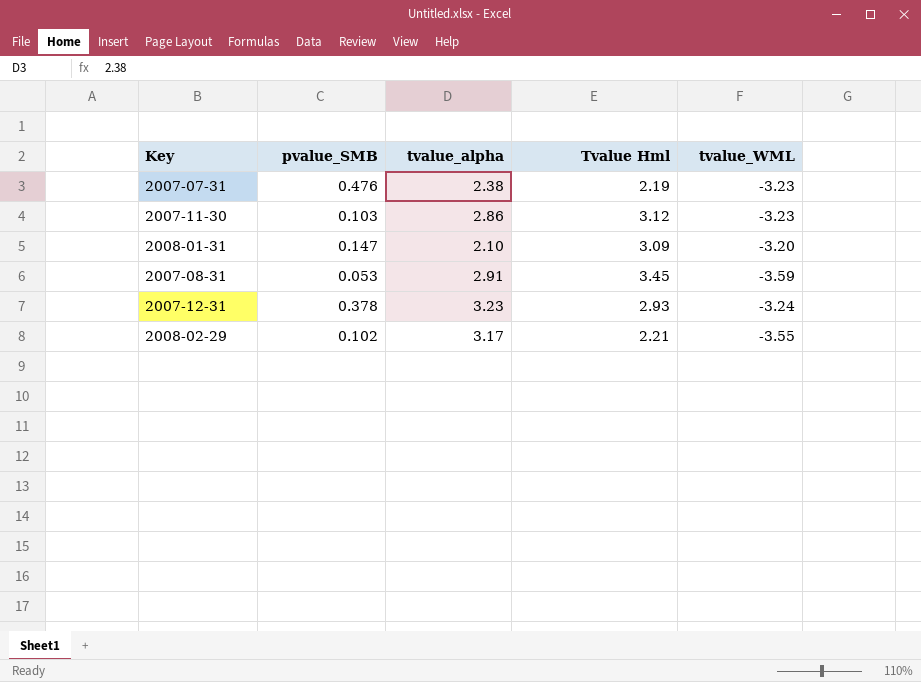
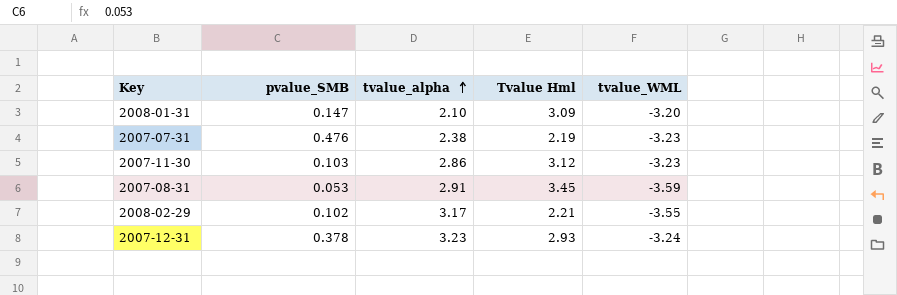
row order: none -> tvalue_alpha ascending

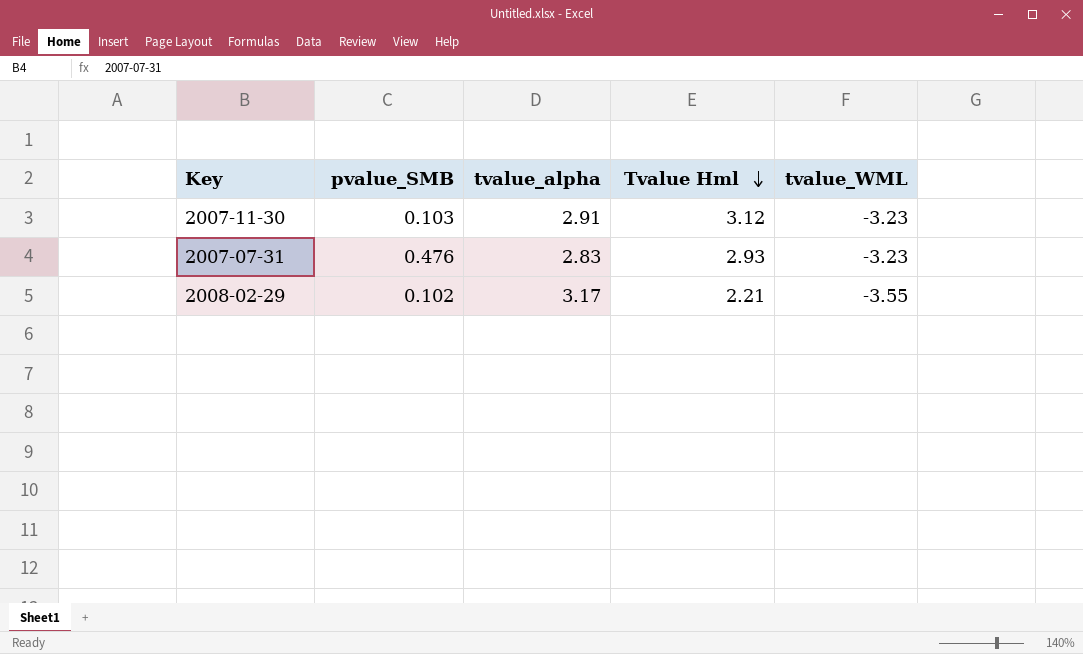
row order: tvalue_alpha ascending -> Tvalue Hml descending
row 2008-01-31: 0.147 | 2.10 | 3.09 | -3.20 -> none
row 2007-08-31: 0.053 | 2.91 | 3.45 | -3.59 -> none
row 2007-12-31: 0.378 | 3.23 | 2.93 | -3.24 -> none
2007-11-30 | tvalue_alpha: 2.86 -> 2.91
2007-07-31 | tvalue_alpha: 2.38 -> 2.83
2007-07-31 | Tvalue Hml: 2.19 -> 2.93

